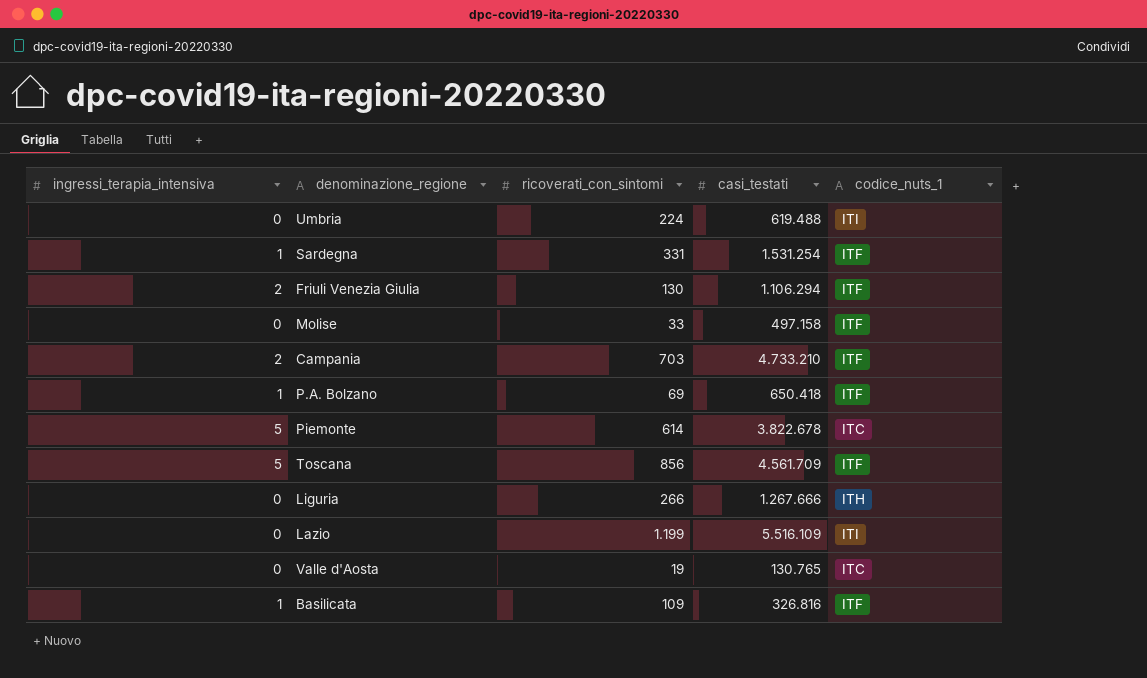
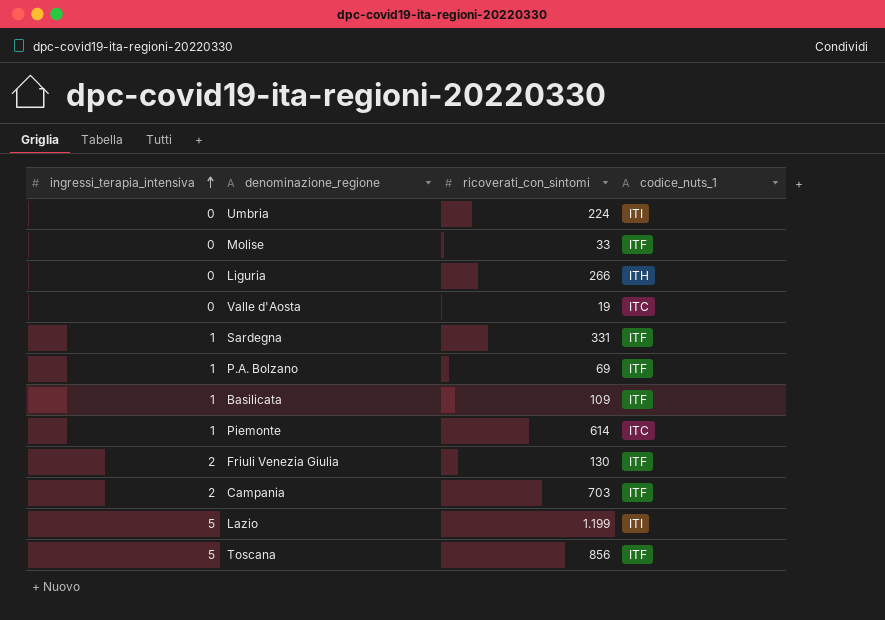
row order: none -> ingressi_terapia_intensiva ascending
column casi_testati | position: 4 -> none
Piemonte | ingressi_terapia_intensiva: 5 -> 1
Lazio | ingressi_terapia_intensiva: 0 -> 5

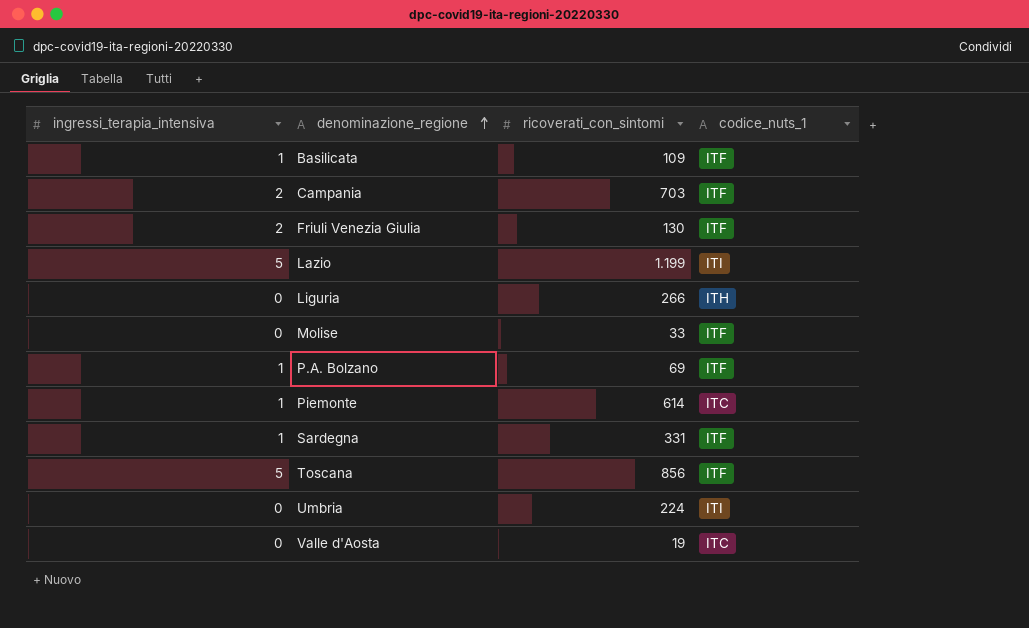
row order: ingressi_terapia_intensiva ascending -> denominazione_regione ascending

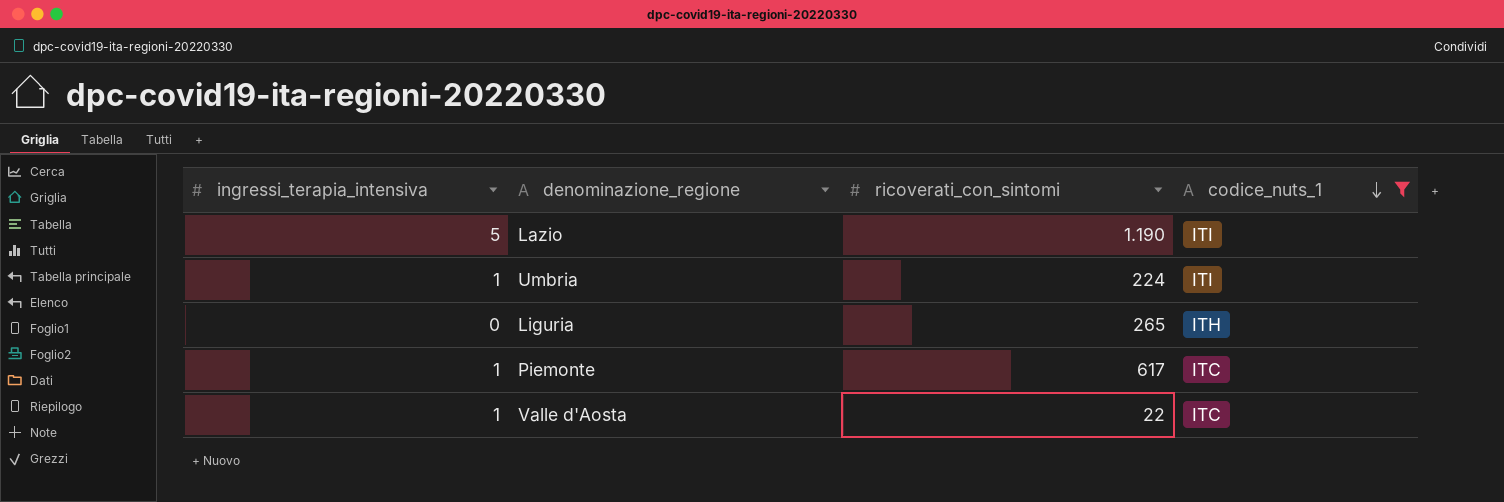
filter: none -> codice_nuts_1 != ITF
row order: denominazione_regione ascending -> codice_nuts_1 descending
Lazio | ricoverati_con_sintomi: 1.199 -> 1.190
Umbria | ingressi_terapia_intensiva: 0 -> 1
Liguria | ricoverati_con_sintomi: 266 -> 265
Piemonte | ricoverati_con_sintomi: 614 -> 617
Valle d'Aosta | ingressi_terapia_intensiva: 0 -> 1
Valle d'Aosta | ricoverati_con_sintomi: 19 -> 22

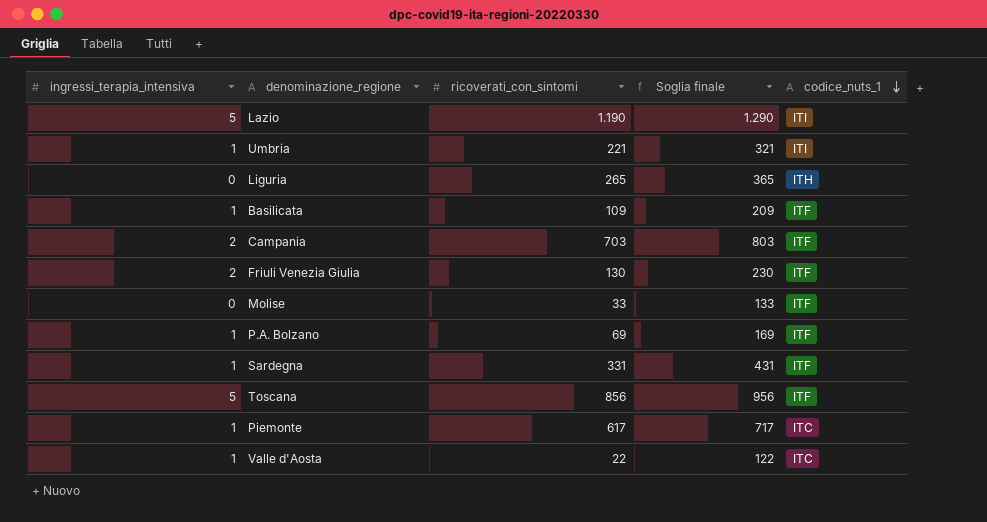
filter: codice_nuts_1 != ITF -> none
column Soglia finale | formula: none -> [ricoverati_con_sintomi] + 100
Umbria | ricoverati_con_sintomi: 224 -> 221

